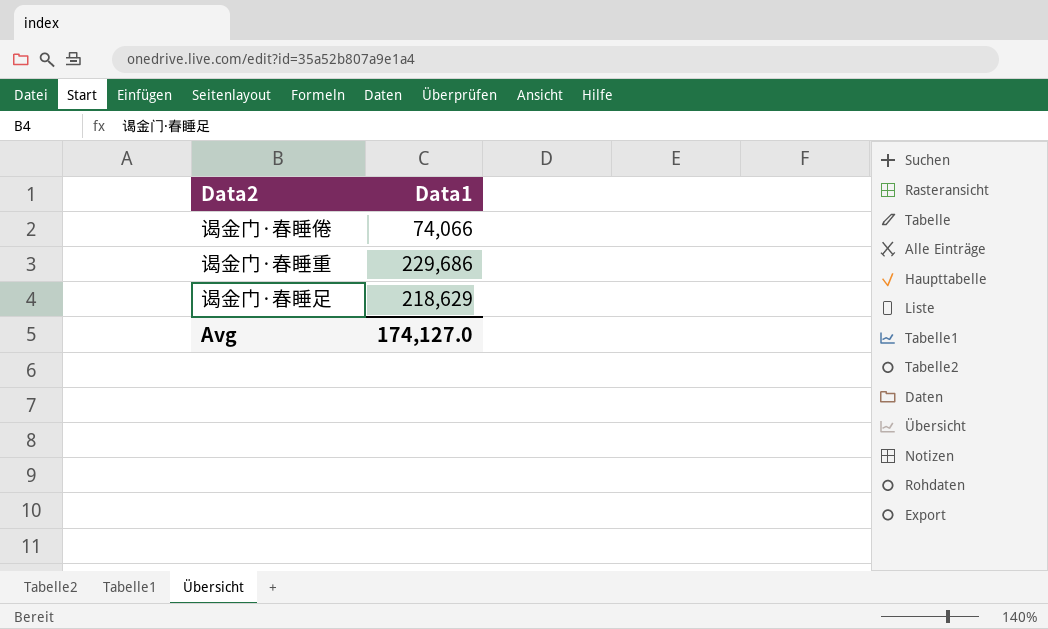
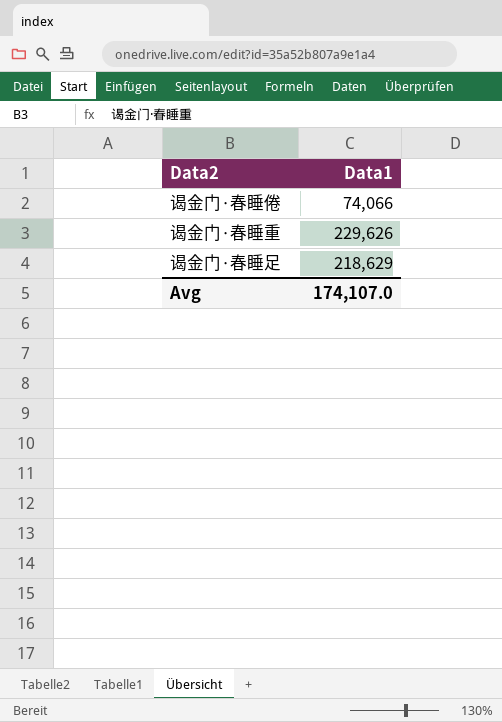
谒金门·春睡重 | Data1: 229,686 -> 229,626
Avg | Data1: 174,127.0 -> 174,107.0

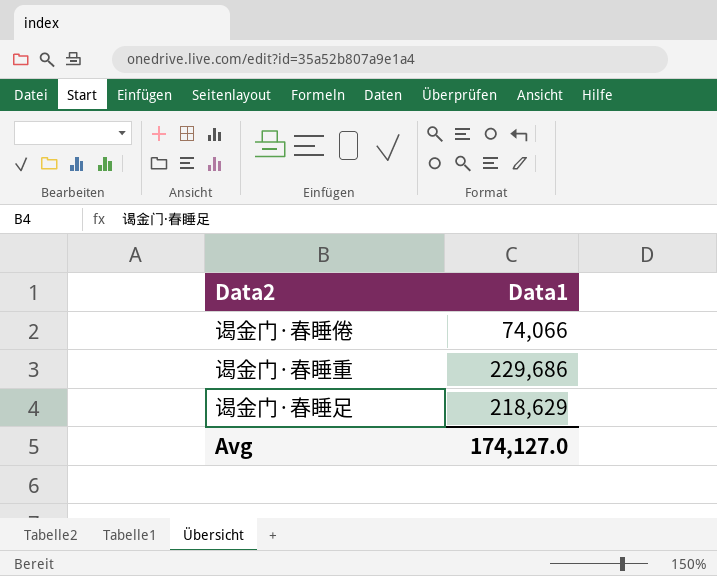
谒金门·春睡重 | Data1: 229,626 -> 229,686
Avg | Data1: 174,107.0 -> 174,127.0

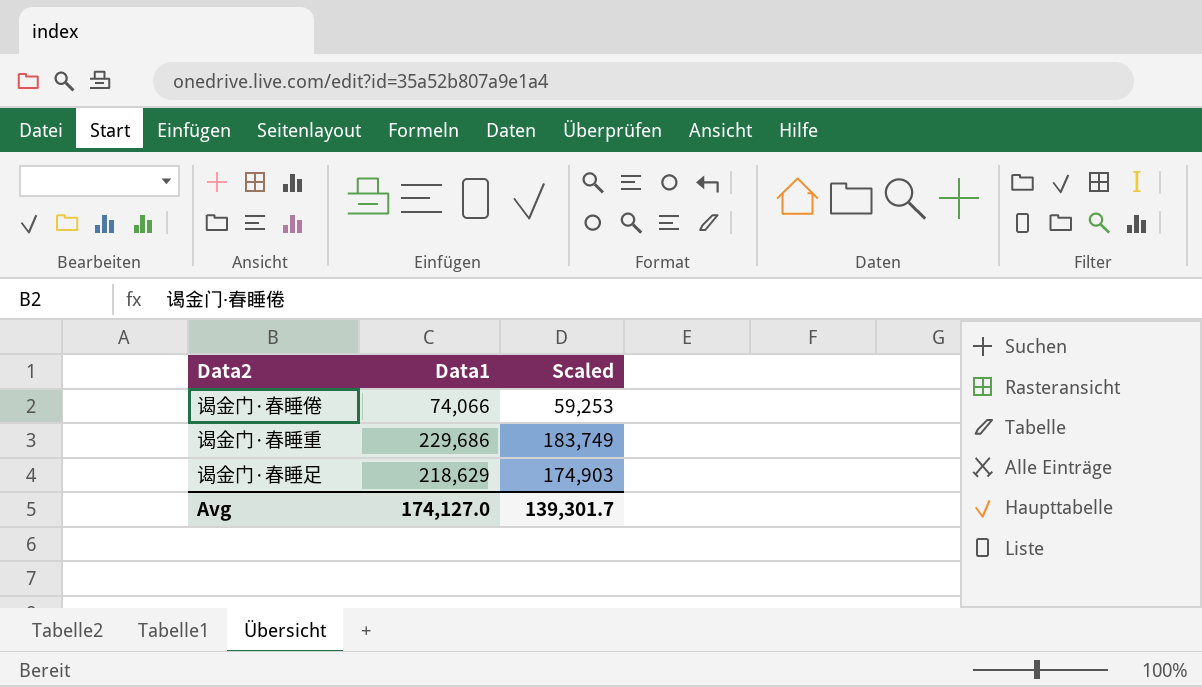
column Scaled | formula: none -> [Data1] * 0.8

